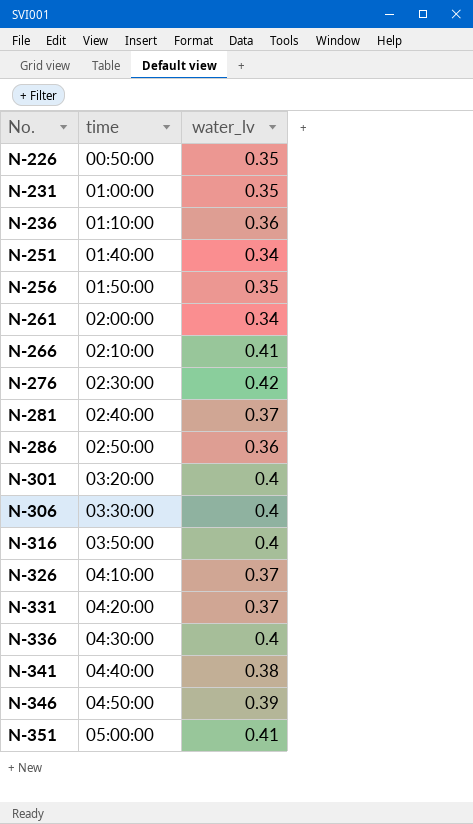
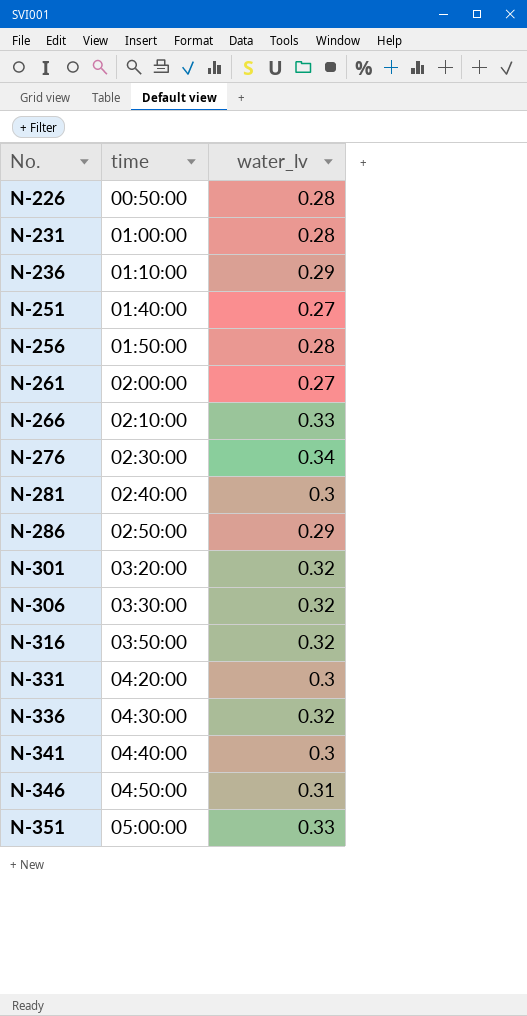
row N-326: 04:10:00 | 0.37 -> none
N-226 | water_lv: 0.35 -> 0.28
N-231 | water_lv: 0.35 -> 0.28
N-236 | water_lv: 0.36 -> 0.29
N-251 | water_lv: 0.34 -> 0.27
N-256 | water_lv: 0.35 -> 0.28
N-261 | water_lv: 0.34 -> 0.27
N-266 | water_lv: 0.41 -> 0.33
N-276 | water_lv: 0.42 -> 0.34
N-281 | water_lv: 0.37 -> 0.3
N-286 | water_lv: 0.36 -> 0.29
N-301 | water_lv: 0.4 -> 0.32
N-306 | water_lv: 0.4 -> 0.32
N-316 | water_lv: 0.4 -> 0.32
N-331 | water_lv: 0.37 -> 0.3
N-336 | water_lv: 0.4 -> 0.32
N-341 | water_lv: 0.38 -> 0.3
N-346 | water_lv: 0.39 -> 0.31
N-351 | water_lv: 0.41 -> 0.33

